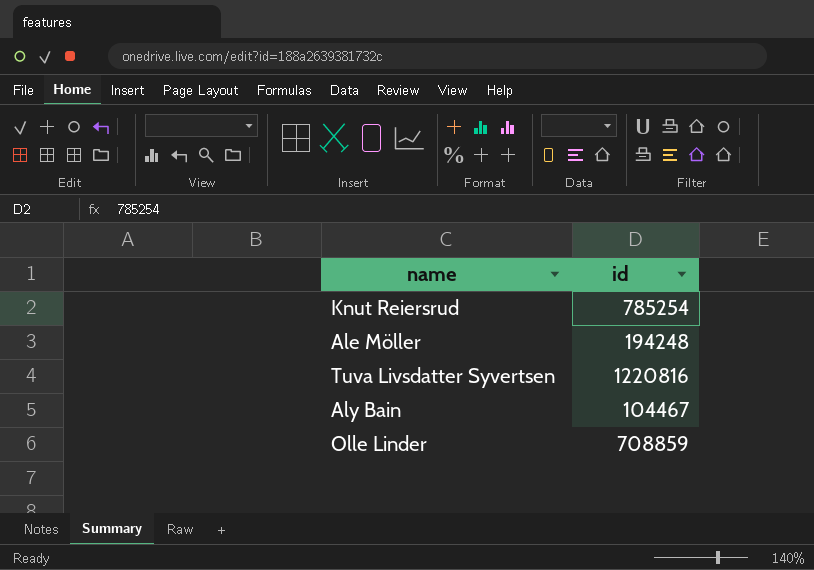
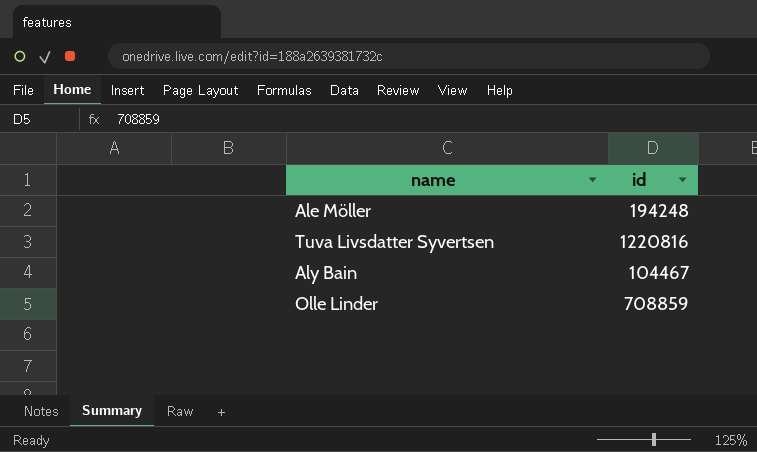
row Knut Reiersrud: 785254 -> none

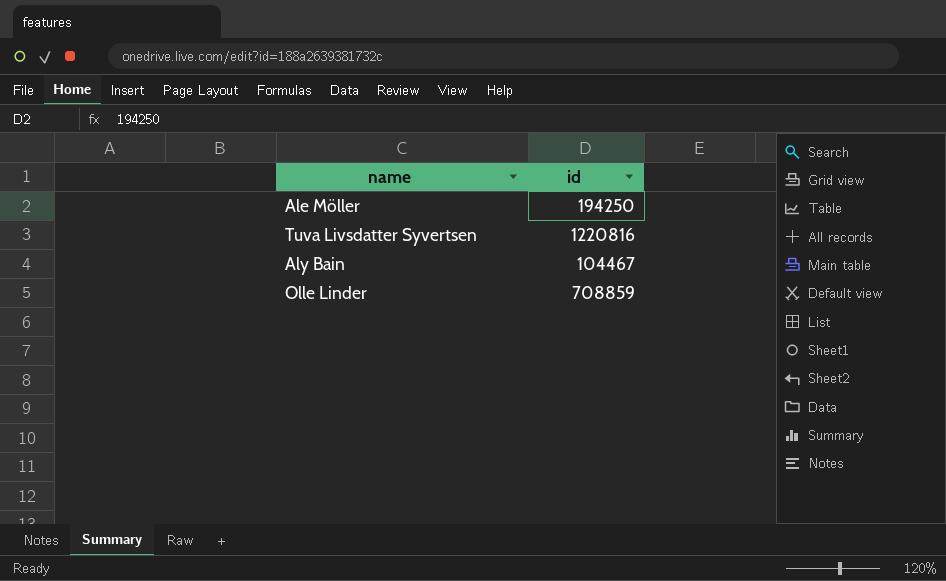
Ale Möller | id: 194248 -> 194250

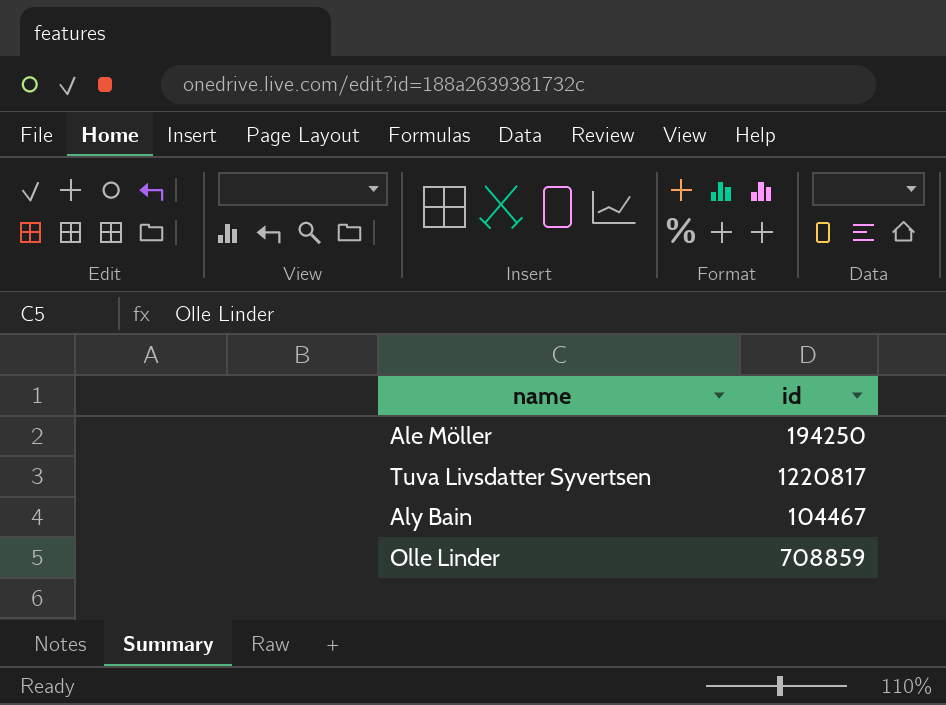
Tuva Livsdatter Syvertsen | id: 1220816 -> 1220817

